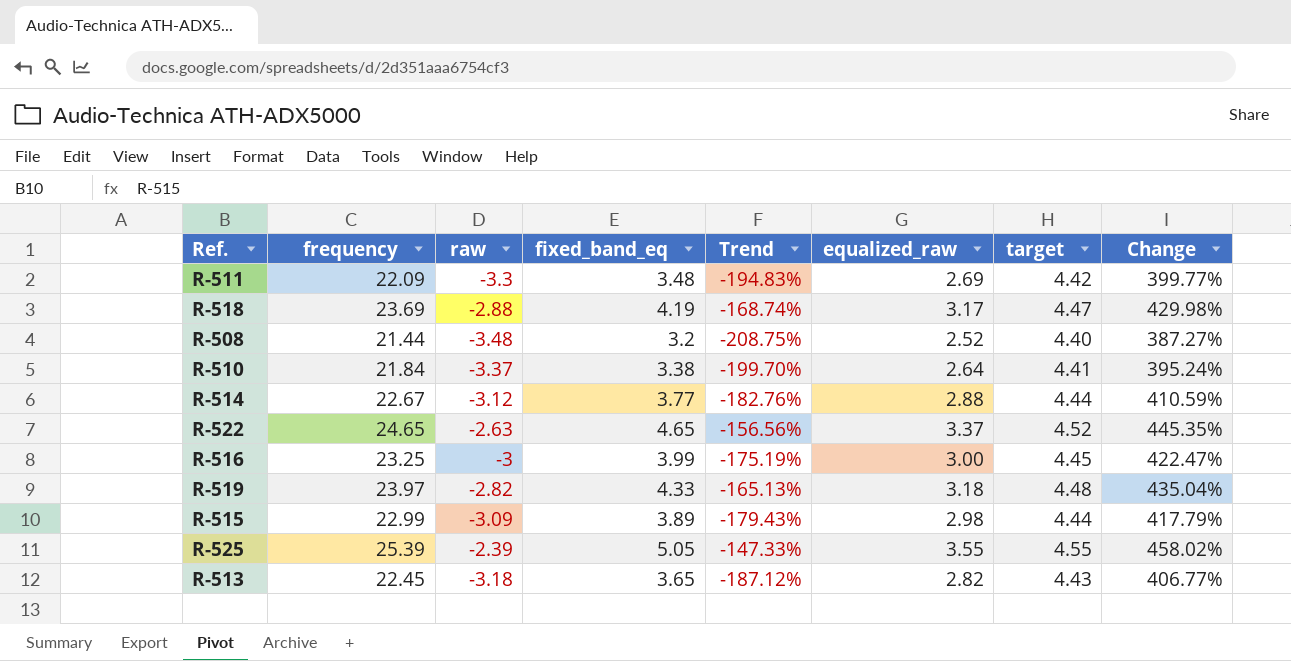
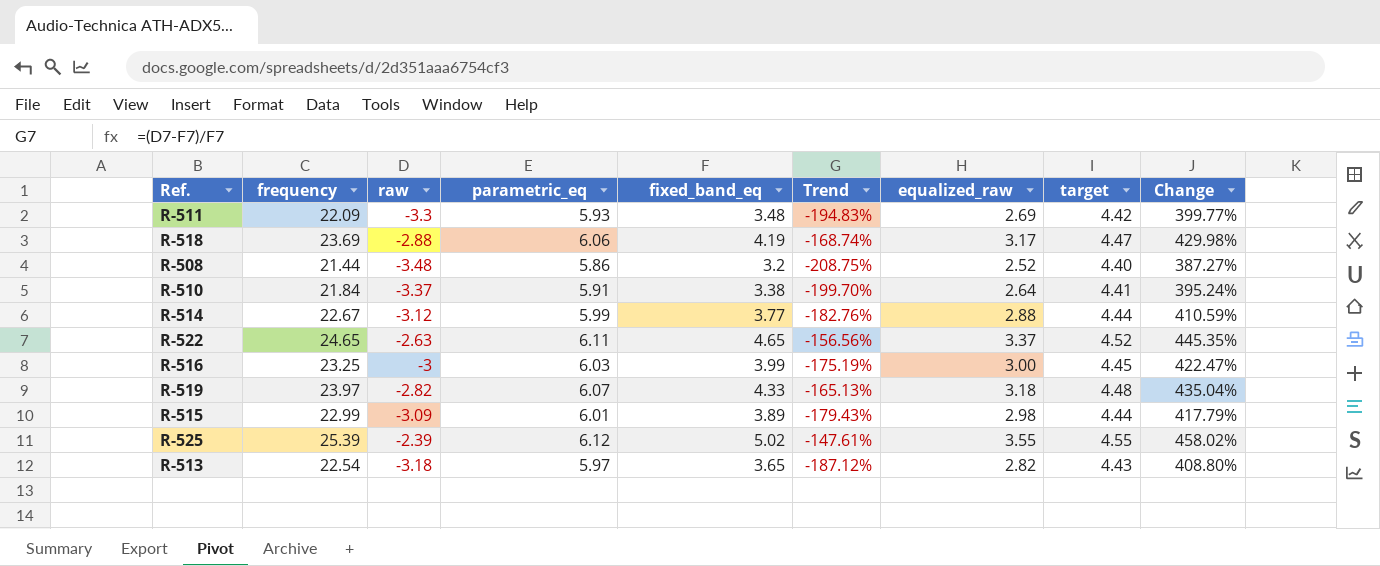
column parametric_eq | position: none -> 4
R-525 | fixed_band_eq: 5.05 -> 5.02
R-525 | Trend: -147.33% -> -147.61%
R-513 | frequency: 22.45 -> 22.54
R-513 | Change: 406.77% -> 408.80%

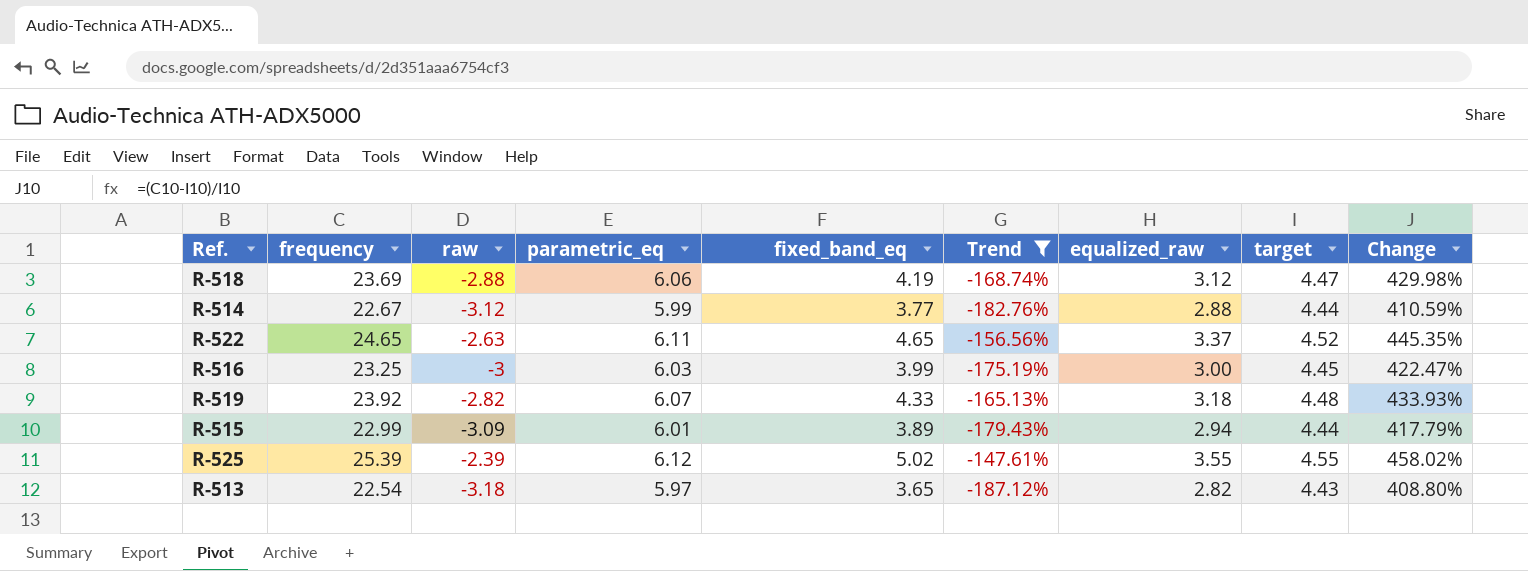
filter: none -> Trend >= -187.12%
R-518 | equalized_raw: 3.17 -> 3.12
R-519 | frequency: 23.97 -> 23.92
R-519 | Change: 435.04% -> 433.93%
R-515 | equalized_raw: 2.98 -> 2.94

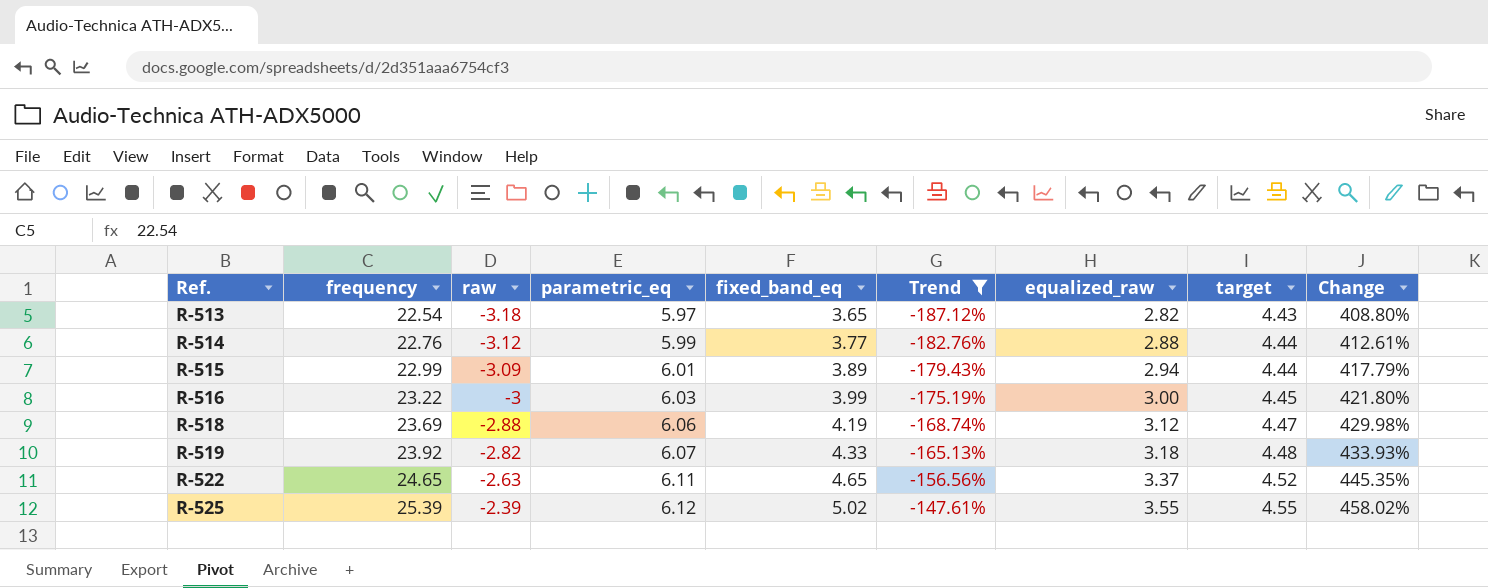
row order: none -> Ref. ascending
R-514 | frequency: 22.67 -> 22.76
R-514 | Change: 410.59% -> 412.61%
R-516 | frequency: 23.25 -> 23.22
R-516 | Change: 422.47% -> 421.80%

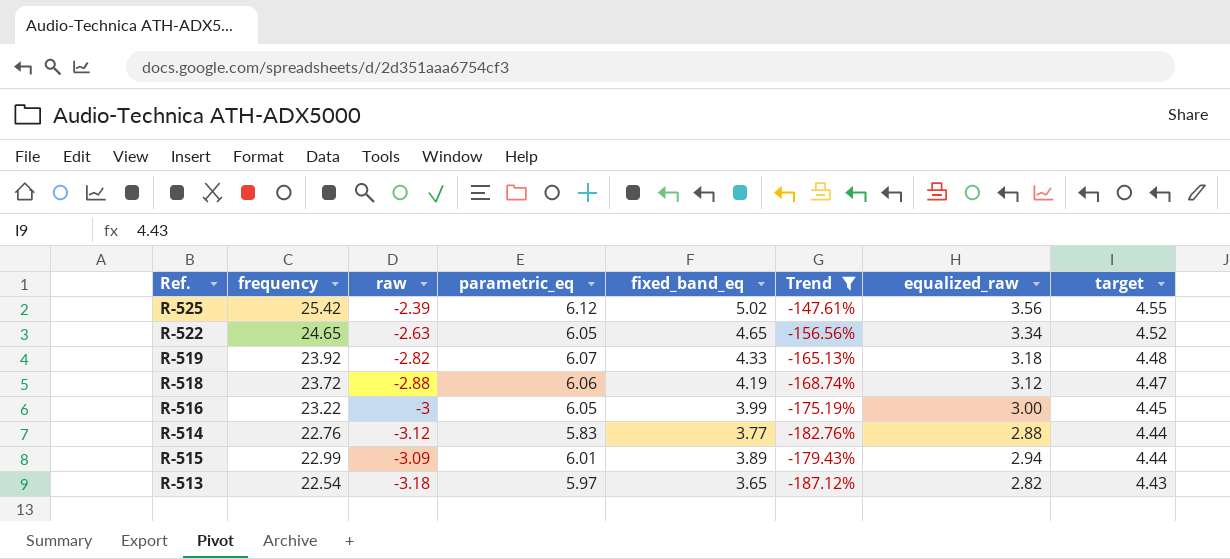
row order: Ref. ascending -> target descending
column Change | formula: ([frequency] - [target]) / [target] -> none
R-525 | frequency: 25.39 -> 25.42
R-525 | equalized_raw: 3.55 -> 3.56
R-522 | parametric_eq: 6.11 -> 6.05
R-522 | equalized_raw: 3.37 -> 3.34
R-518 | frequency: 23.69 -> 23.72
R-516 | parametric_eq: 6.03 -> 6.05
R-514 | parametric_eq: 5.99 -> 5.83

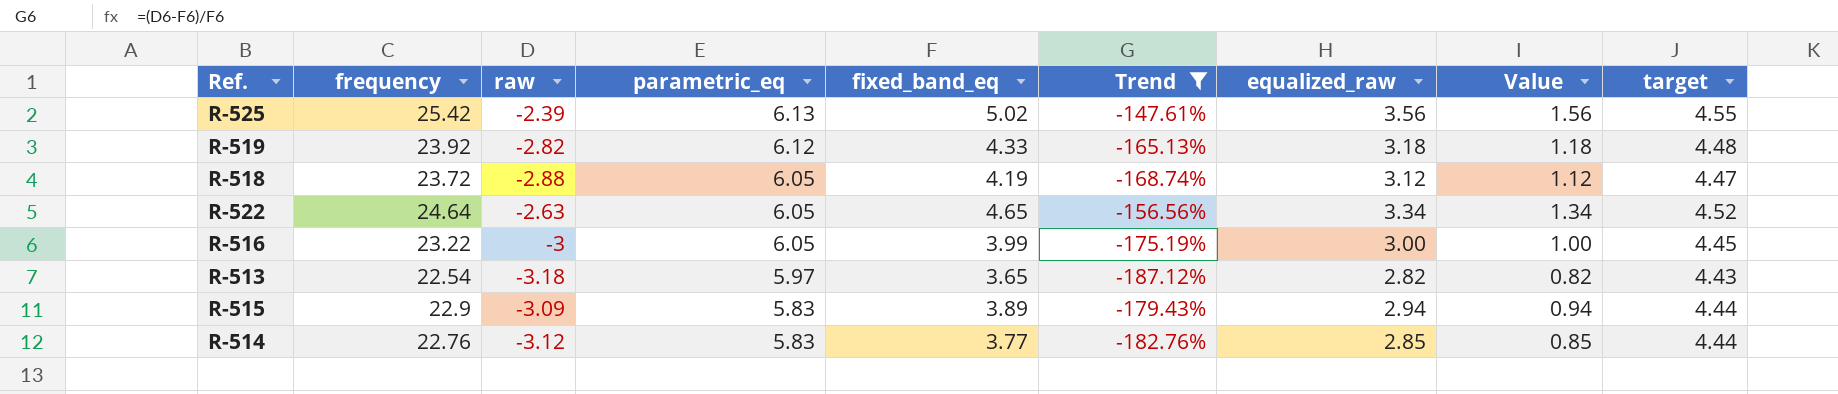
row order: target descending -> parametric_eq descending
column Value | formula: none -> [equalized_raw] - 2
R-525 | parametric_eq: 6.12 -> 6.13
R-519 | parametric_eq: 6.07 -> 6.12
R-518 | parametric_eq: 6.06 -> 6.05
R-522 | frequency: 24.65 -> 24.64
R-515 | frequency: 22.99 -> 22.9
R-515 | parametric_eq: 6.01 -> 5.83
R-514 | equalized_raw: 2.88 -> 2.85

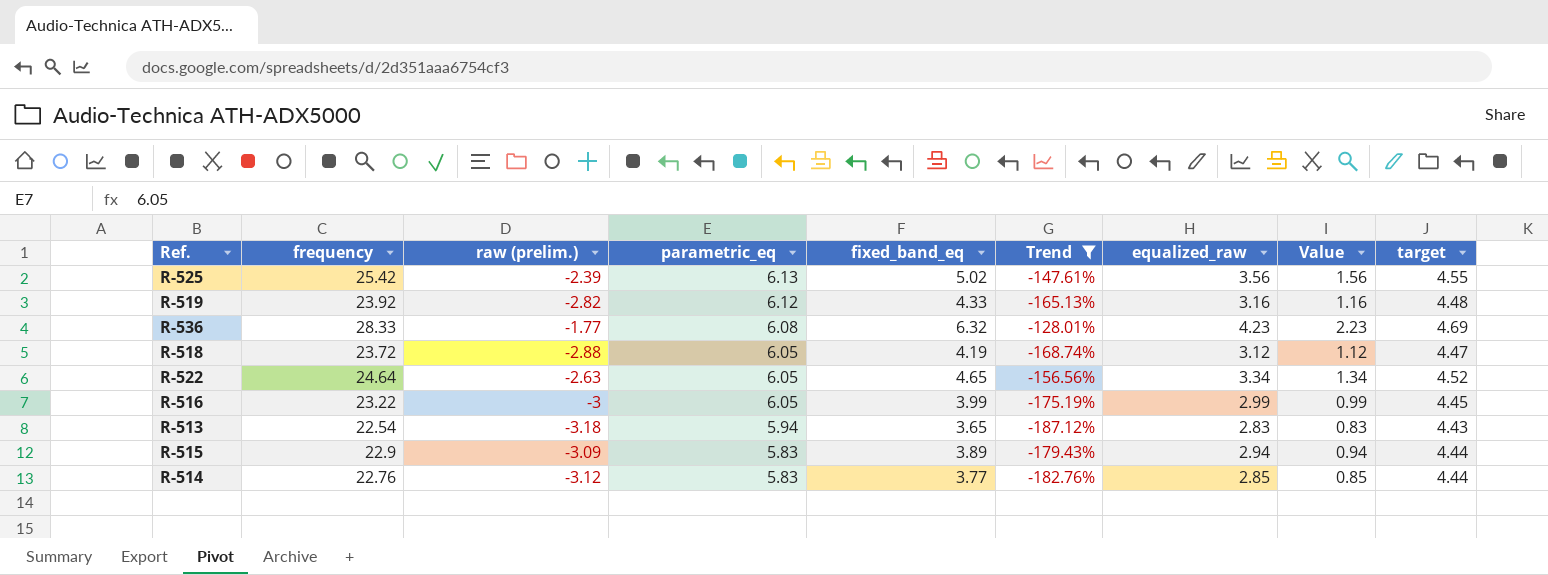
column name: raw -> raw (prelim.)
R-519 | equalized_raw: 3.18 -> 3.16
R-519 | Value: 1.18 -> 1.16
row R-536: none -> 28.33 | -1.77 | 6.08 | 6.32 | -128.01% | 4.23 | 2.23 | 4.69
R-516 | equalized_raw: 3.00 -> 2.99
R-516 | Value: 1.00 -> 0.99
R-513 | parametric_eq: 5.97 -> 5.94
R-513 | equalized_raw: 2.82 -> 2.83
R-513 | Value: 0.82 -> 0.83

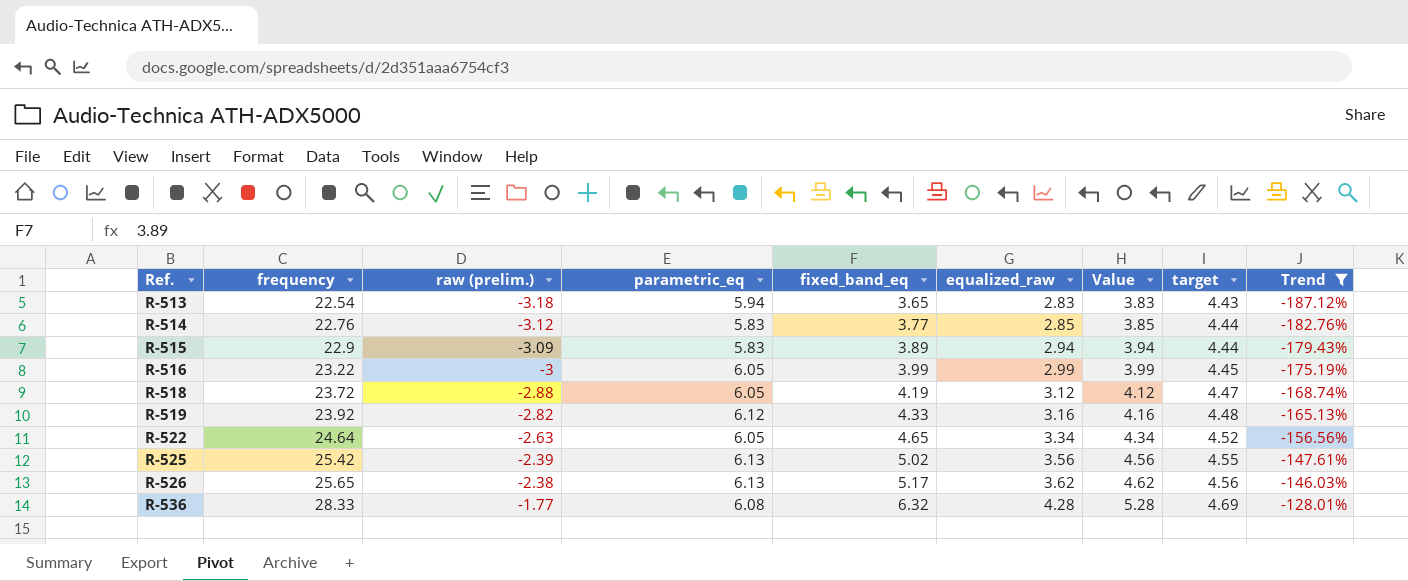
row order: parametric_eq descending -> Ref. ascending
column Value | formula: [equalized_raw] - 2 -> [equalized_raw] + 1
column Trend | position: 6 -> 9
row R-526: none -> 25.65 | -2.38 | 6.13 | 5.17 | 3.62 | 4.62 | 4.56 | -146.03%
R-536 | equalized_raw: 4.23 -> 4.28

